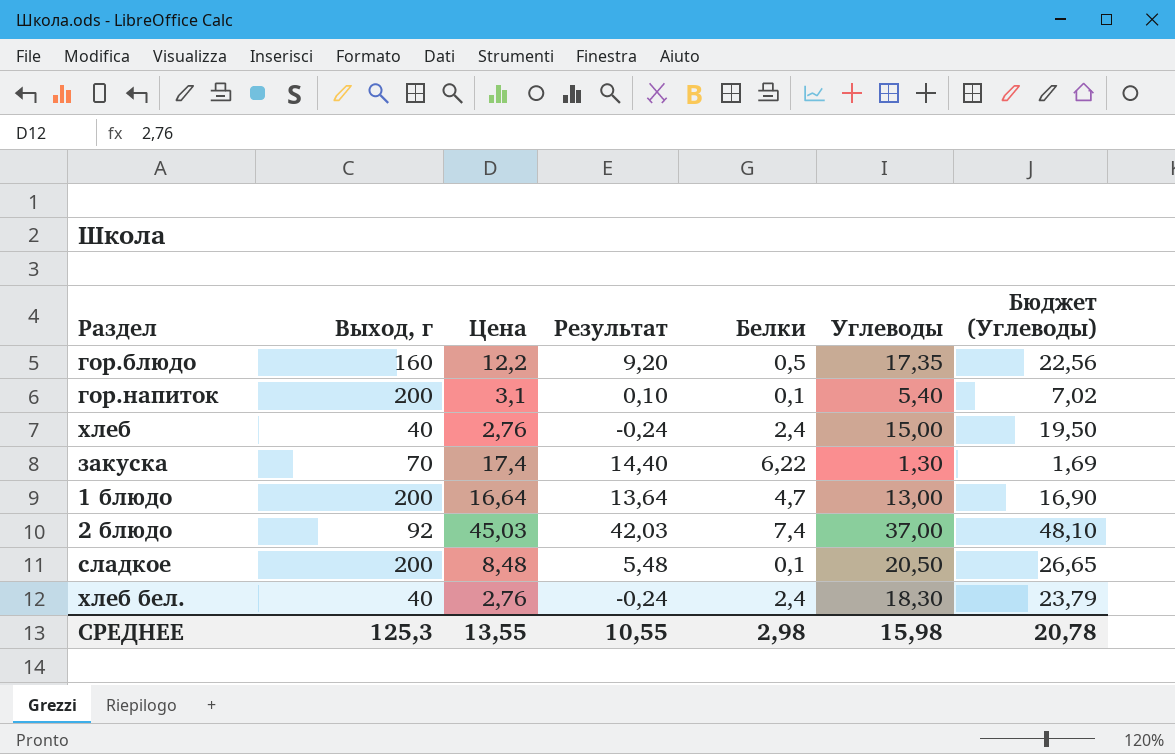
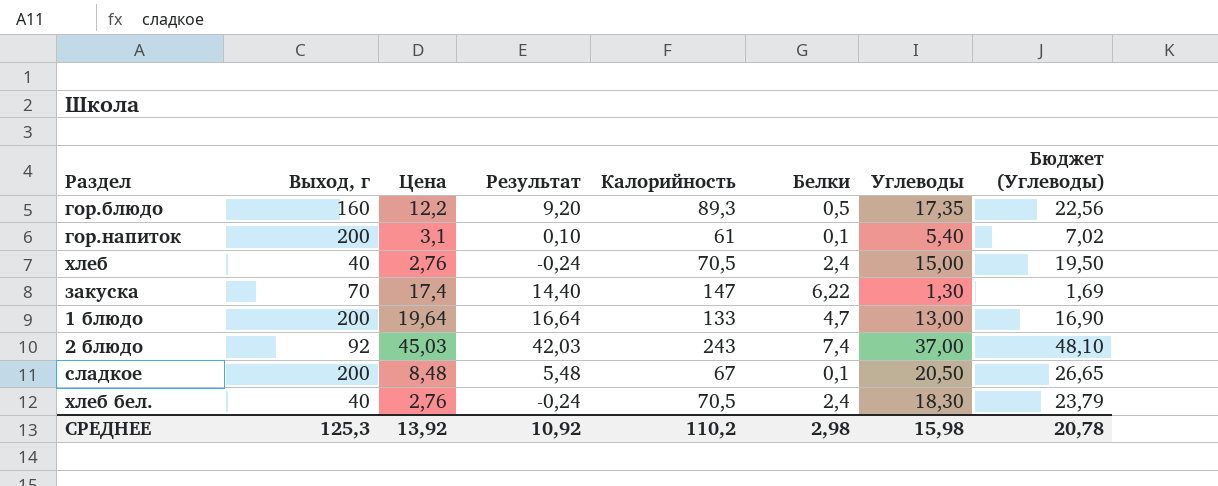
column Калорийность | position: none -> 5
1 блюдо | Цена: 16,64 -> 19,64
1 блюдо | Результат: 13,64 -> 16,64
СРЕДНЕЕ | Цена: 13,55 -> 13,92
СРЕДНЕЕ | Результат: 10,55 -> 10,92

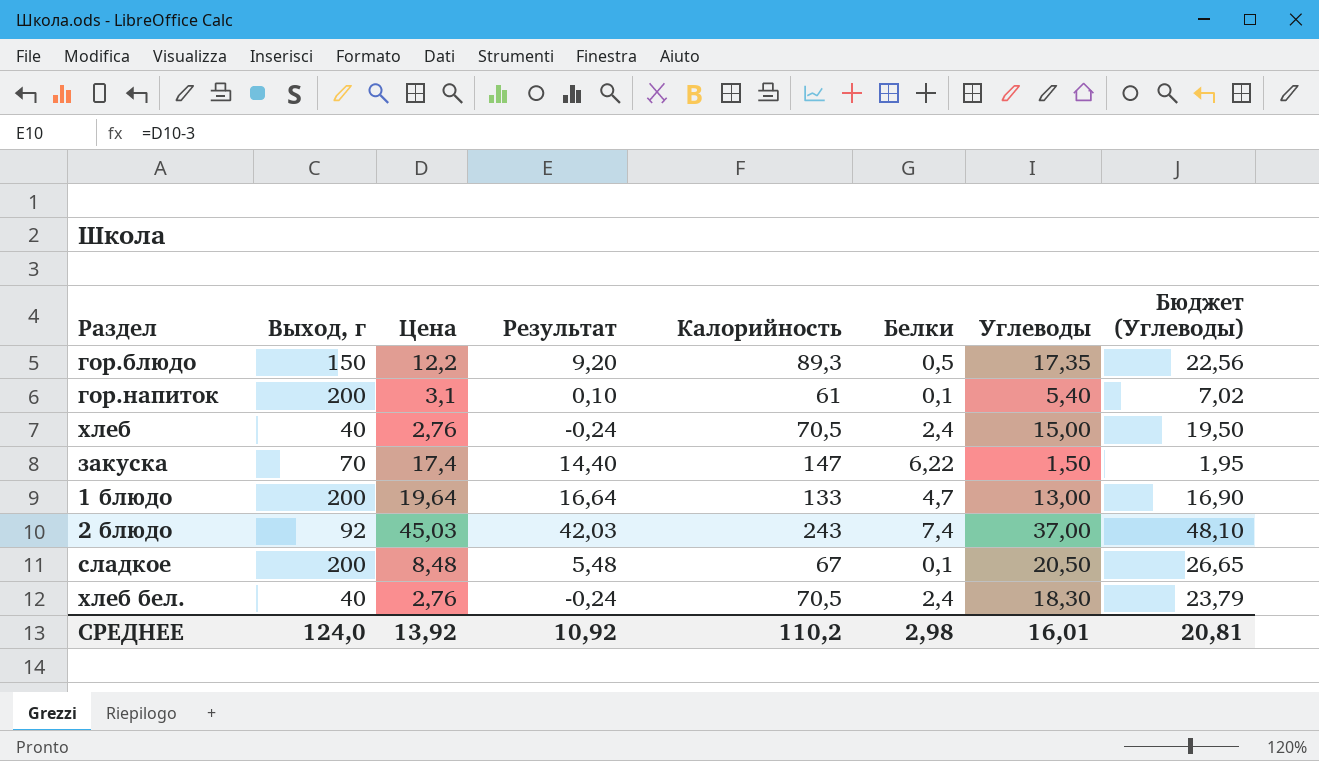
гор.блюдо | Выход, г: 160 -> 150
закуска | Углеводы: 1,30 -> 1,50
закуска | Бюджет (Углеводы): 1,69 -> 1,95
СРЕДНЕЕ | Выход, г: 125,3 -> 124,0
СРЕДНЕЕ | Углеводы: 15,98 -> 16,01
СРЕДНЕЕ | Бюджет (Углеводы): 20,78 -> 20,81

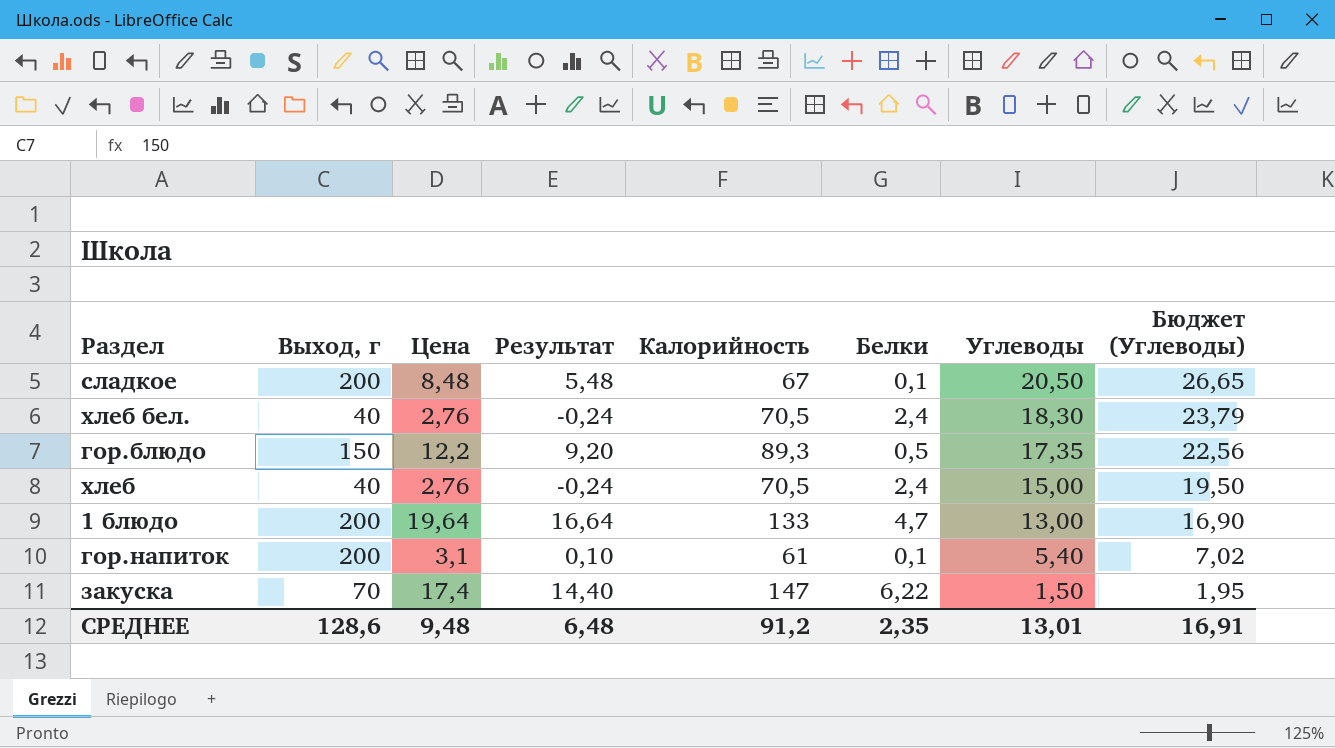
row order: none -> Углеводы descending
row 2 блюдо: 92 | 45,03 | 42,03 | 243 | 7,4 | 37,00 | 48,10 -> none
СРЕДНЕЕ | Выход, г: 124,0 -> 128,6
СРЕДНЕЕ | Цена: 13,92 -> 9,48
СРЕДНЕЕ | Результат: 10,92 -> 6,48
СРЕДНЕЕ | Калорийность: 110,2 -> 91,2
СРЕДНЕЕ | Белки: 2,98 -> 2,35
СРЕДНЕЕ | Углеводы: 16,01 -> 13,01
СРЕДНЕЕ | Бюджет (Углеводы): 20,81 -> 16,91

